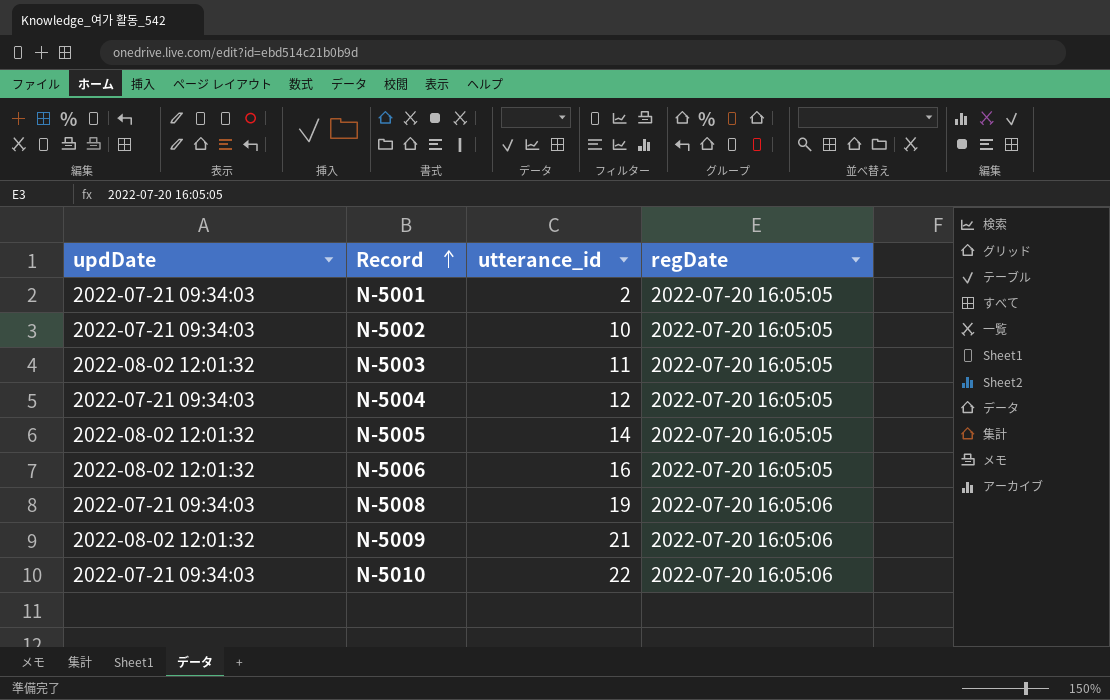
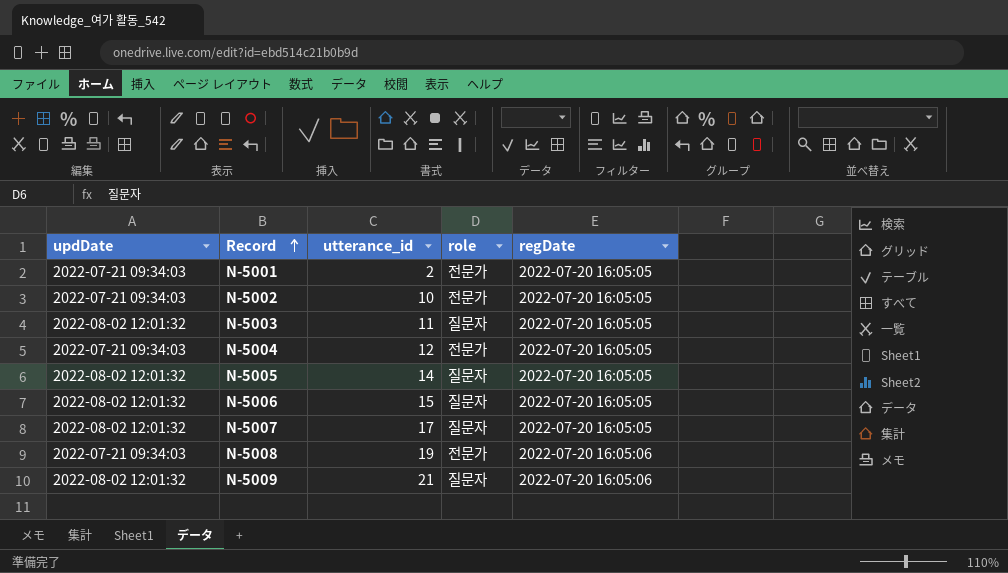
column role | position: none -> 4
row N-5010: 2022-07-21 09:34:03 | 22 | 2022-07-20 16:05:06 -> none
N-5006 | utterance_id: 16 -> 15
row N-5007: none -> 2022-08-02 12:01:32 | 17 | 질문자 | 2022-07-20 16:05:05

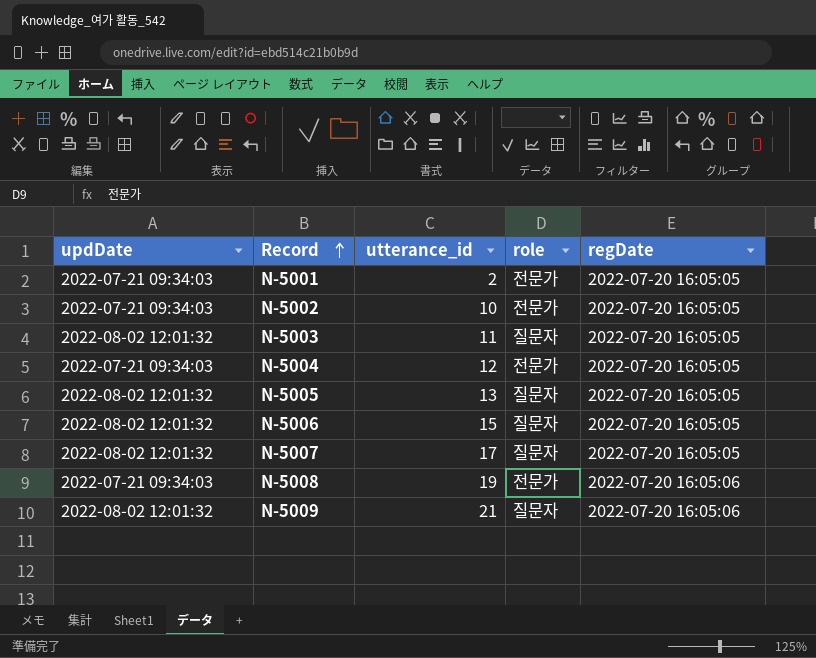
N-5005 | utterance_id: 14 -> 13

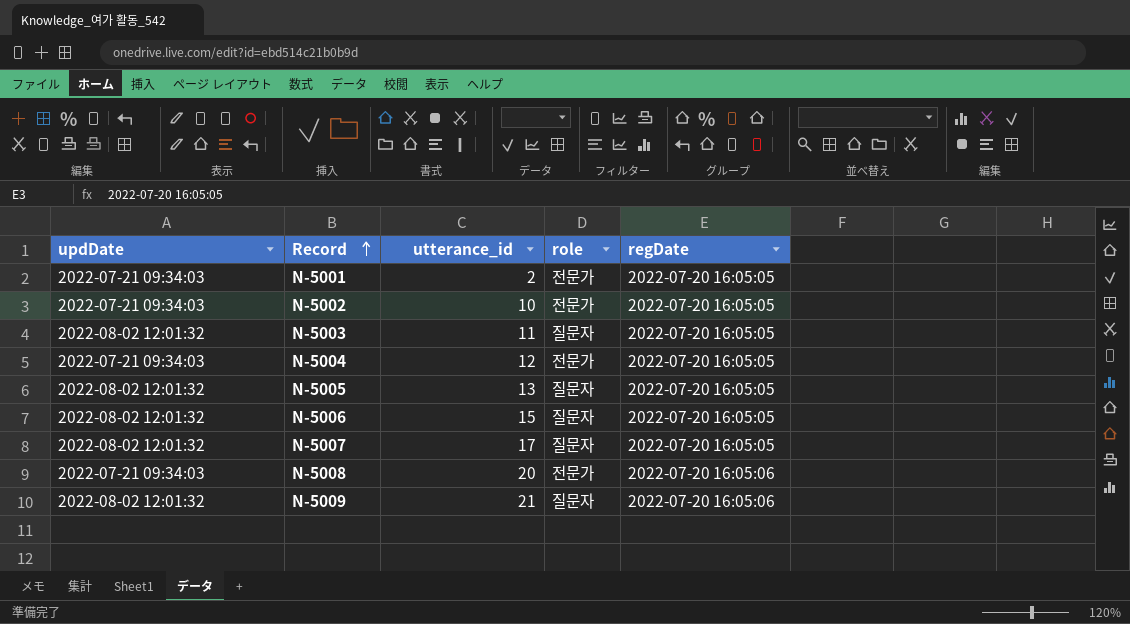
N-5008 | utterance_id: 19 -> 20

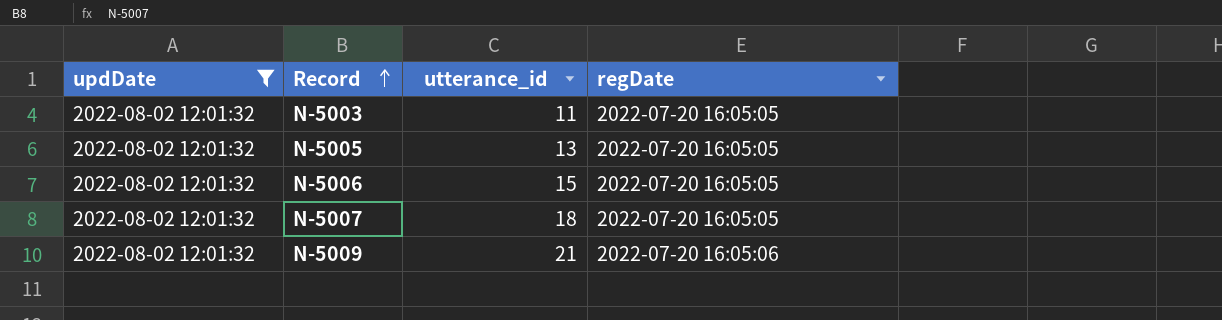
filter: none -> updDate = 2022-08-02 12:01:32
column role | position: 4 -> none
N-5007 | utterance_id: 17 -> 18

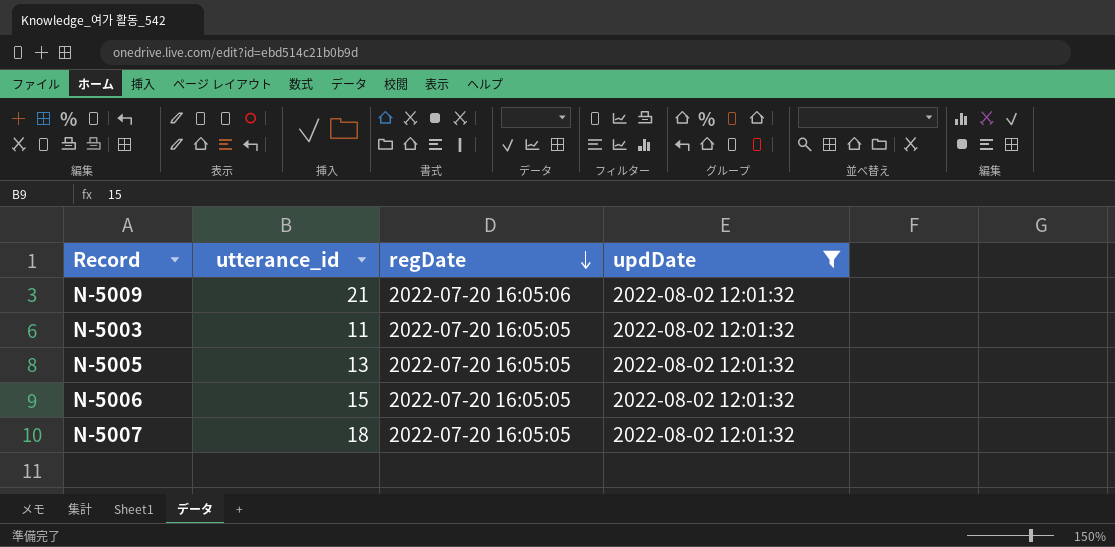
row order: Record ascending -> regDate descending
column updDate | position: 1 -> 4

